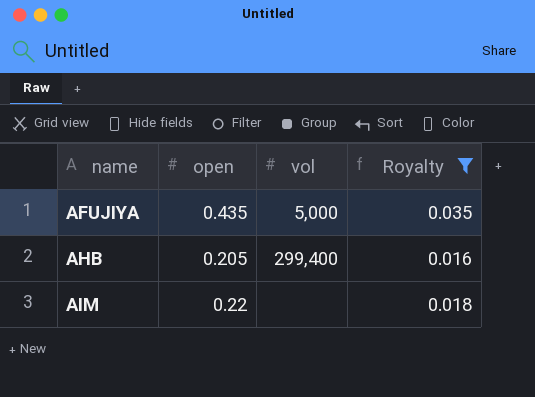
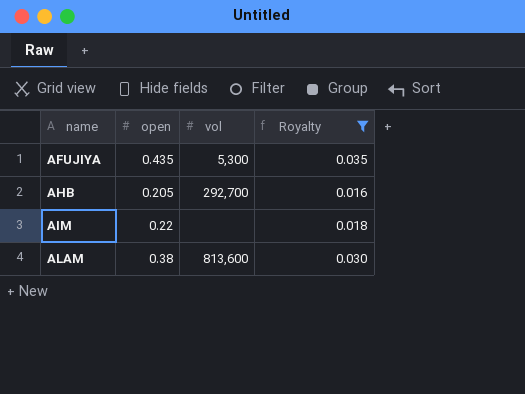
AFUJIYA | vol: 5,000 -> 5,300
AHB | vol: 299,400 -> 292,700
row ALAM: none -> 0.38 | 813,600 | 0.030

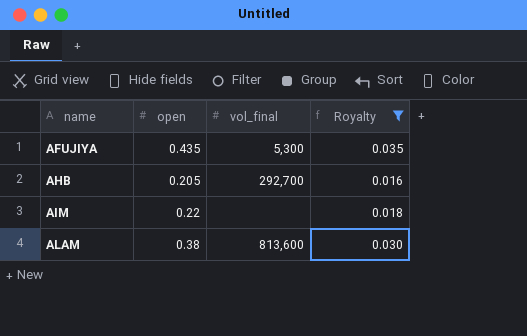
column name: vol -> vol_final

